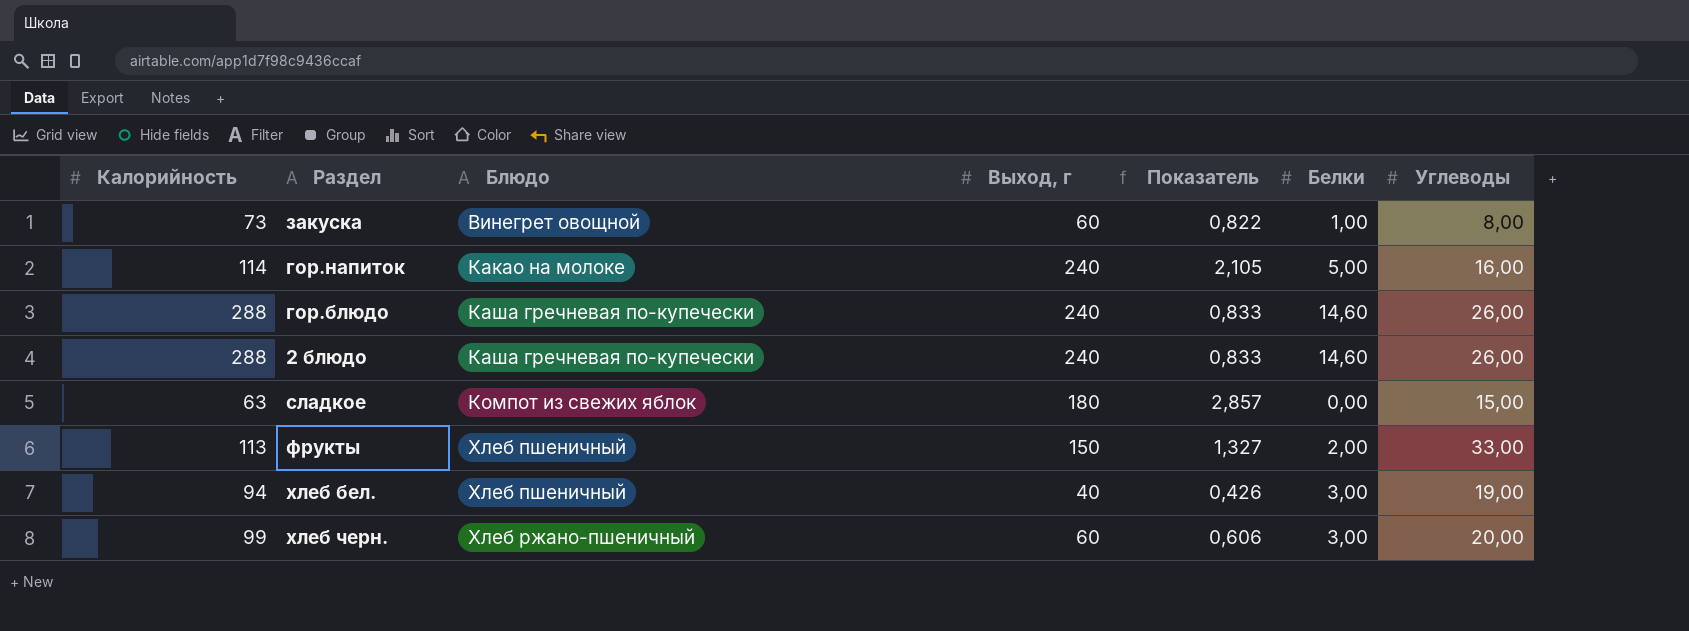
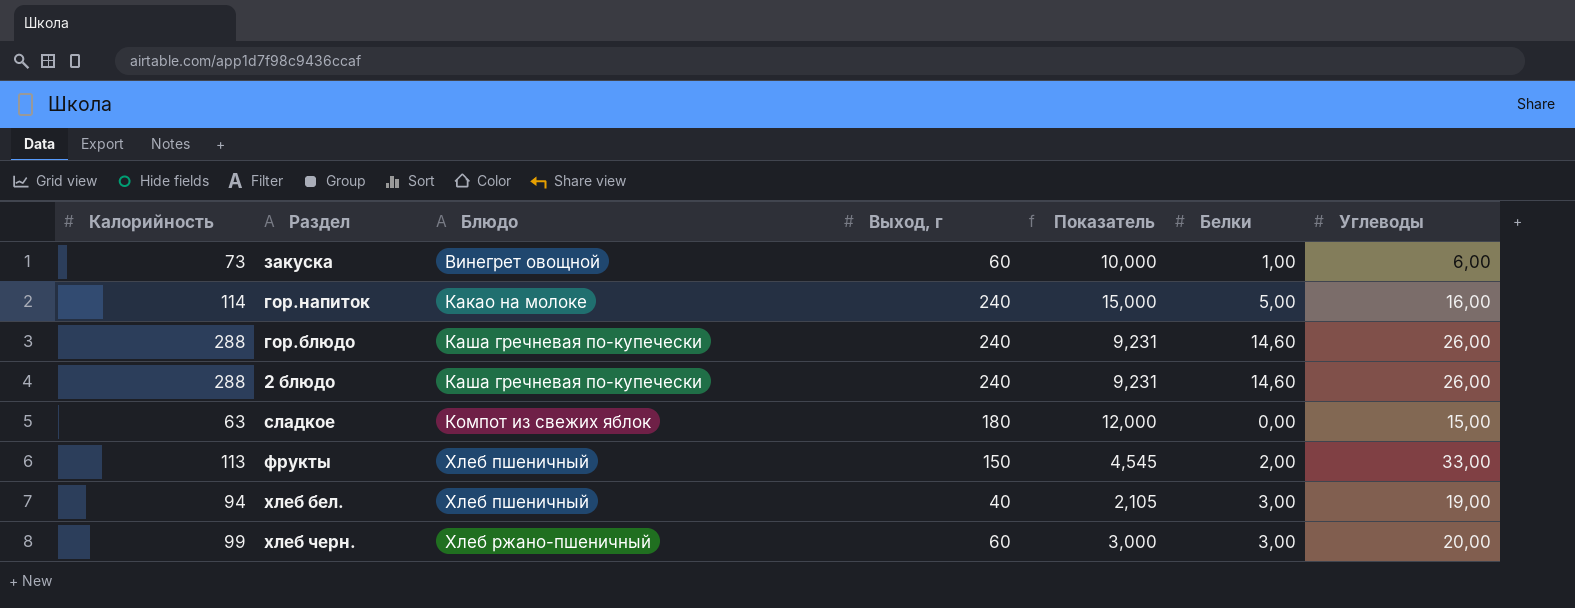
column Показатель | formula: [Выход, г] / [Калорийность] -> [Выход, г] / [Углеводы]
закуска | Углеводы: 8,00 -> 6,00

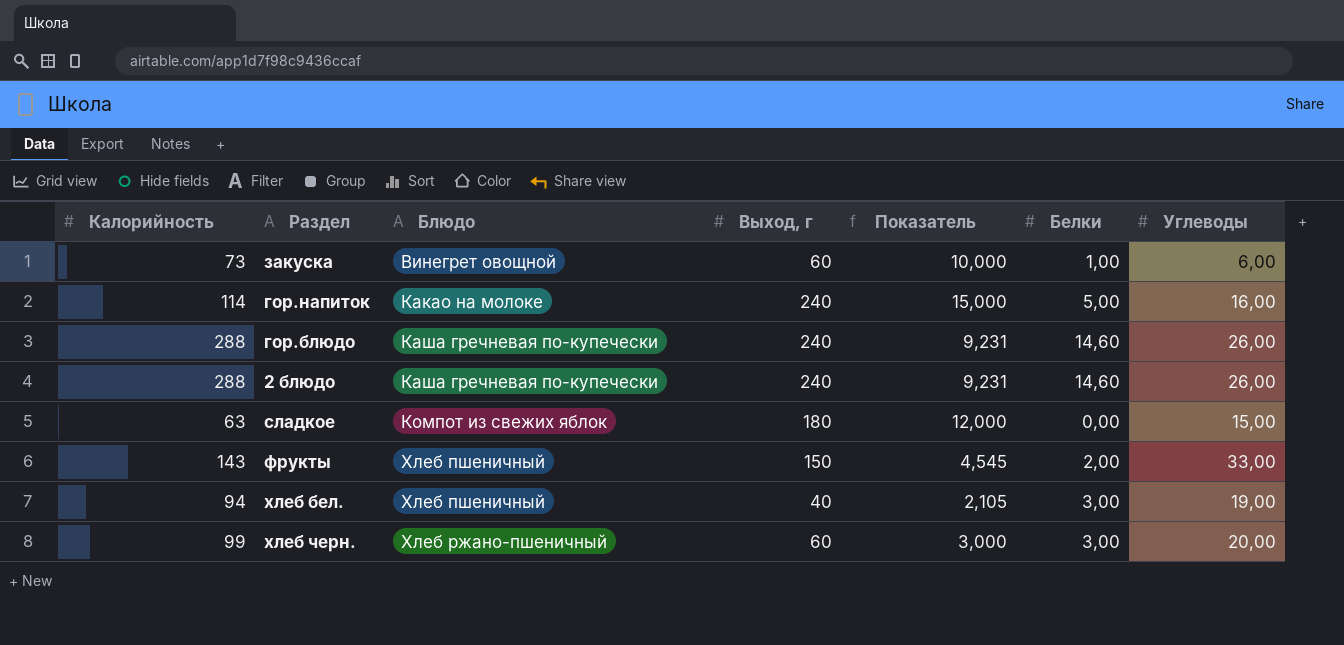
фрукты | Калорийность: 113 -> 143

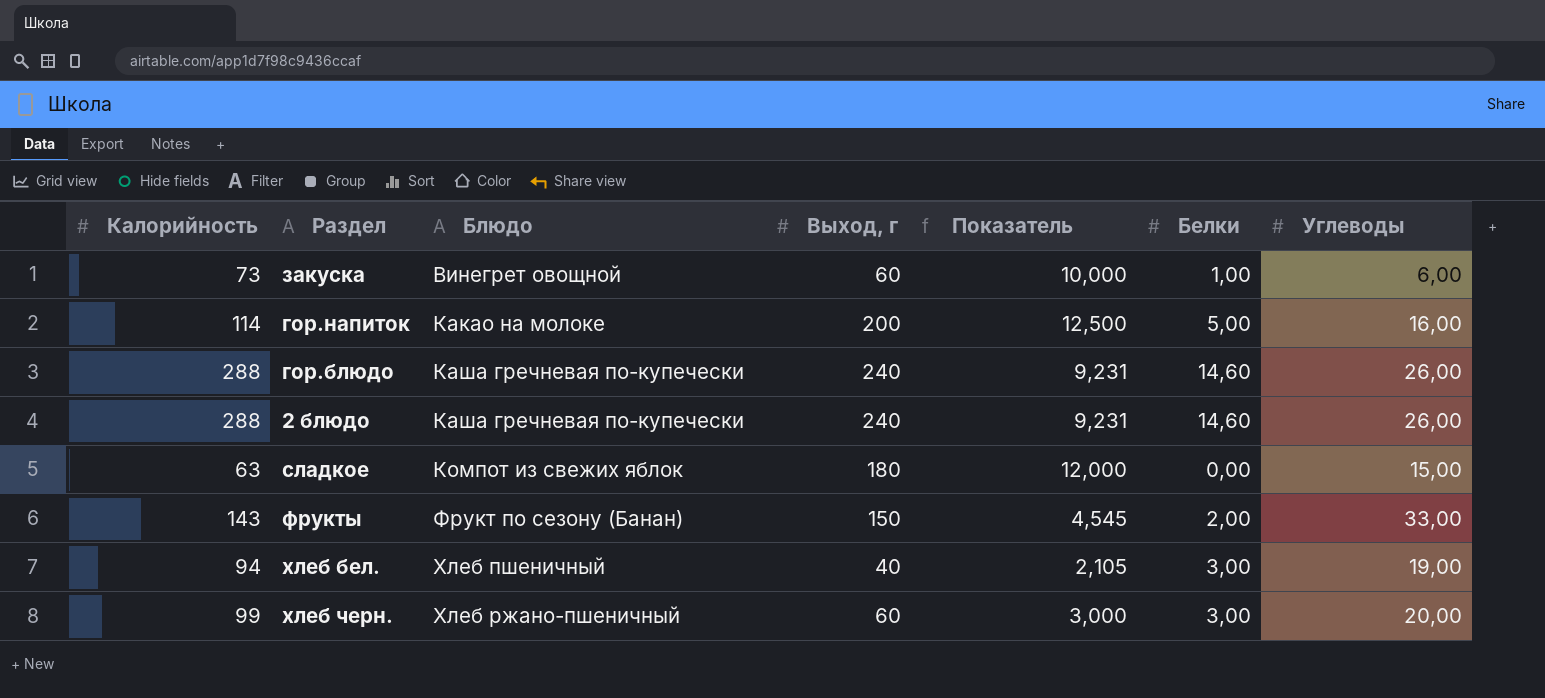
гор.напиток | Выход, г: 240 -> 200
гор.напиток | Показатель: 15,000 -> 12,500
фрукты | Блюдо: Хлеб пшеничный -> Фрукт по сезону (Банан)

